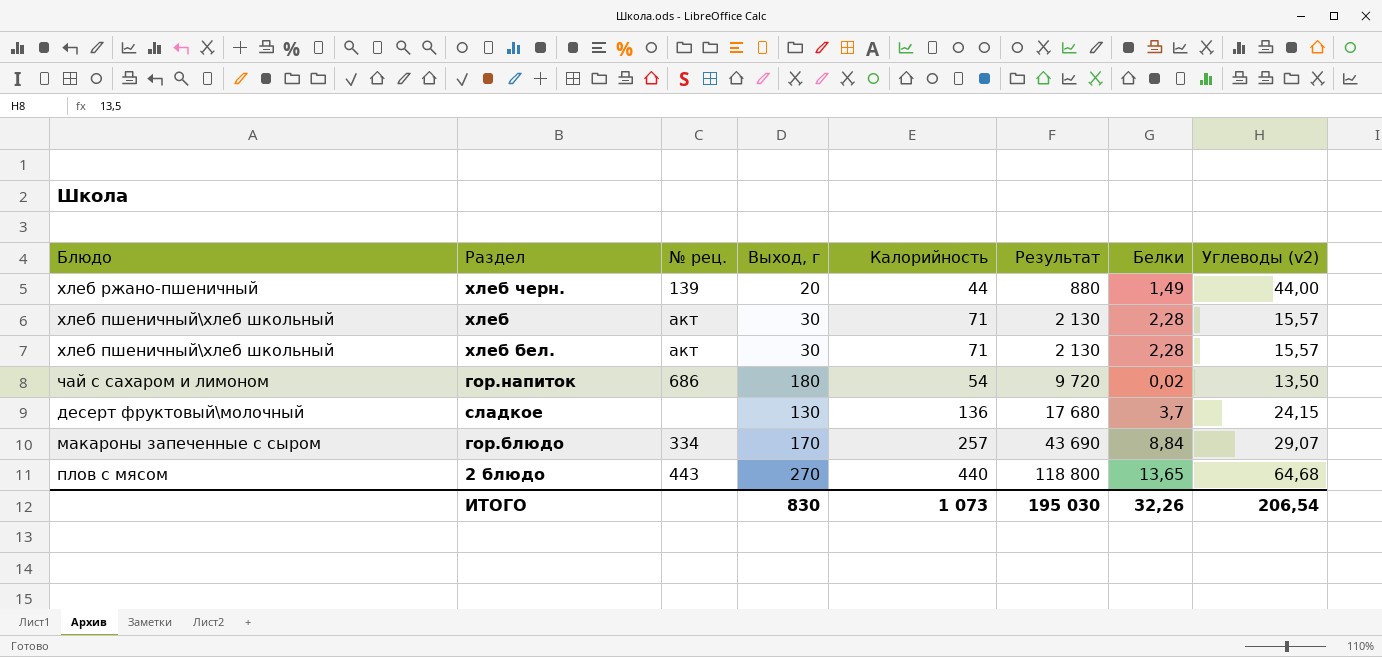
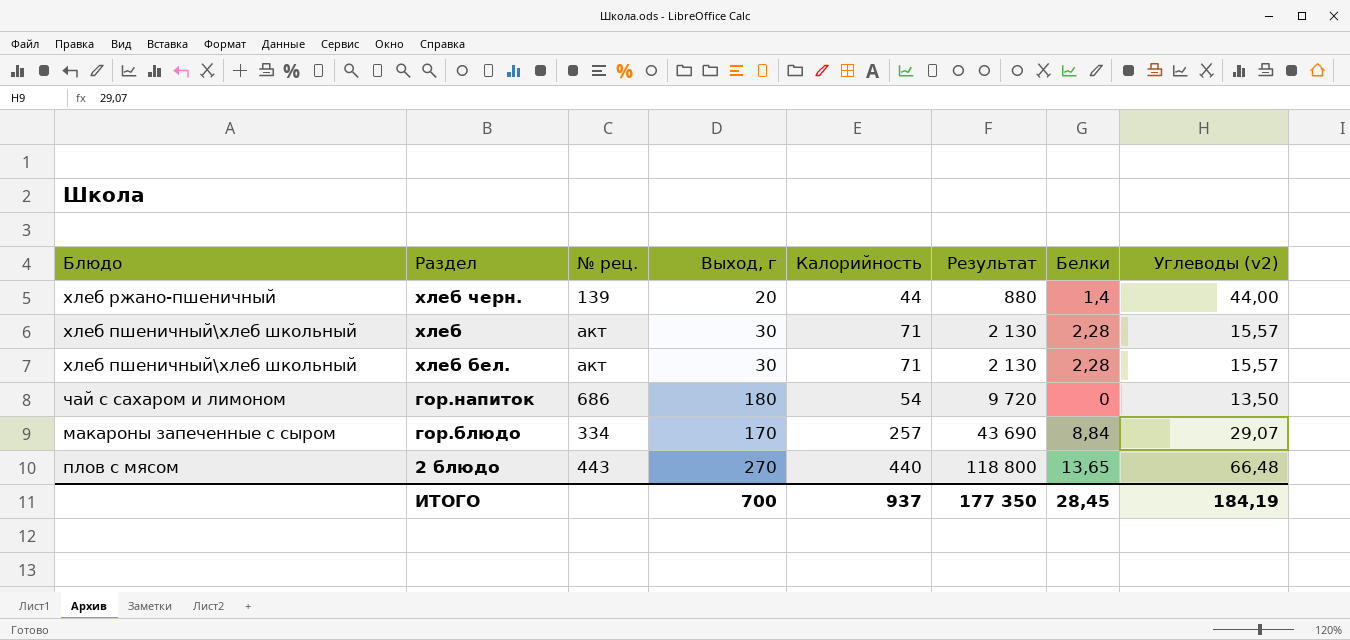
row сладкое: десерт фруктовый\молочный | none | 130 | 136 | 17 680 | 3,7 | 24,15 -> none
хлеб черн. | Белки: 1,49 -> 1,4
гор.напиток | Белки: 0,02 -> 0
2 блюдо | Углеводы (v2): 64,68 -> 66,48
ИТОГО | Выход, г: 830 -> 700
ИТОГО | Калорийность: 1 073 -> 937
ИТОГО | Результат: 195 030 -> 177 350
ИТОГО | Белки: 32,26 -> 28,45
ИТОГО | Углеводы (v2): 206,54 -> 184,19

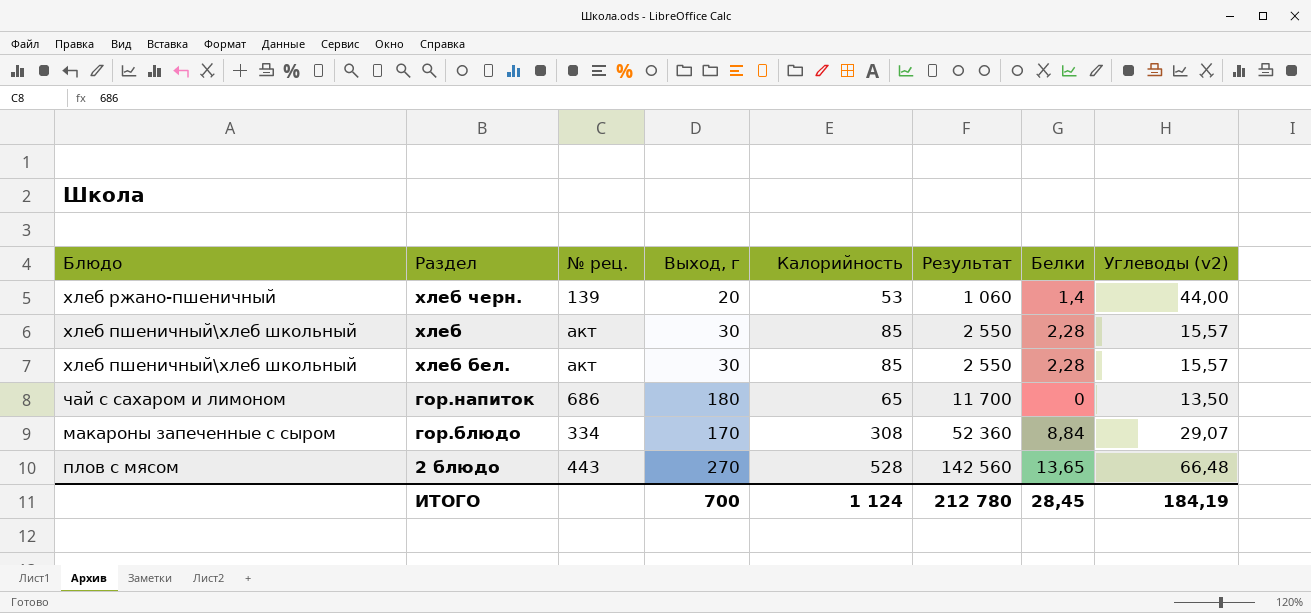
хлеб черн. | Калорийность: 44 -> 53
хлеб черн. | Результат: 880 -> 1 060
хлеб | Калорийность: 71 -> 85
хлеб | Результат: 2 130 -> 2 550
хлеб бел. | Калорийность: 71 -> 85
хлеб бел. | Результат: 2 130 -> 2 550
гор.напиток | Калорийность: 54 -> 65
гор.напиток | Результат: 9 720 -> 11 700
гор.блюдо | Калорийность: 257 -> 308
гор.блюдо | Результат: 43 690 -> 52 360
2 блюдо | Калорийность: 440 -> 528
2 блюдо | Результат: 118 800 -> 142 560
ИТОГО | Калорийность: 937 -> 1 124
ИТОГО | Результат: 177 350 -> 212 780

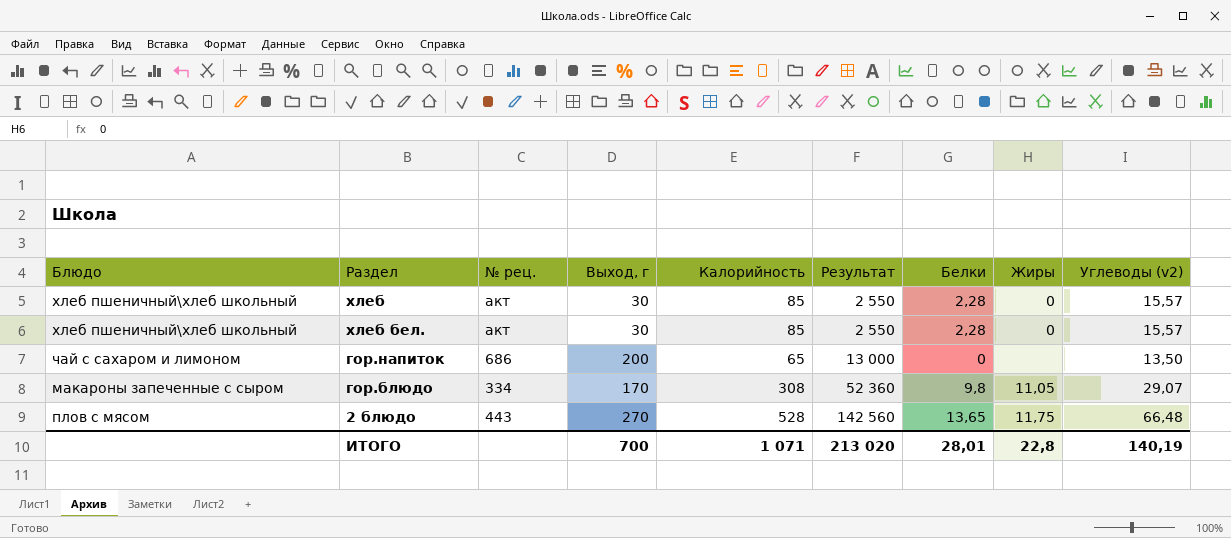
column Жиры | position: none -> 8
row хлеб черн.: хлеб ржано-пшеничный | 139 | 20 | 53 | 1 060 | 1,4 | 44,00 -> none
гор.напиток | Выход, г: 180 -> 200
гор.напиток | Результат: 11 700 -> 13 000
гор.блюдо | Белки: 8,84 -> 9,8
ИТОГО | Калорийность: 1 124 -> 1 071
ИТОГО | Результат: 212 780 -> 213 020
ИТОГО | Белки: 28,45 -> 28,01
ИТОГО | Углеводы (v2): 184,19 -> 140,19

